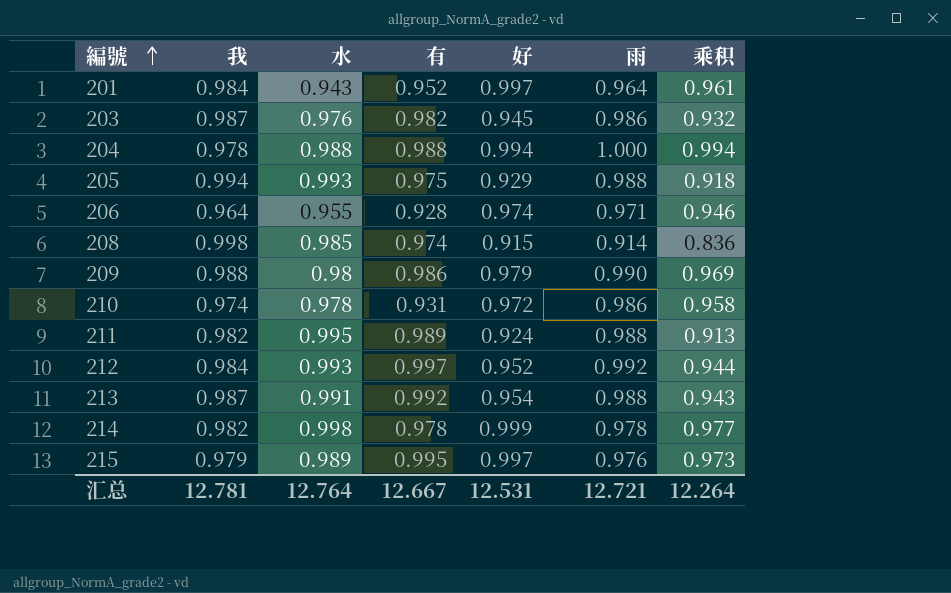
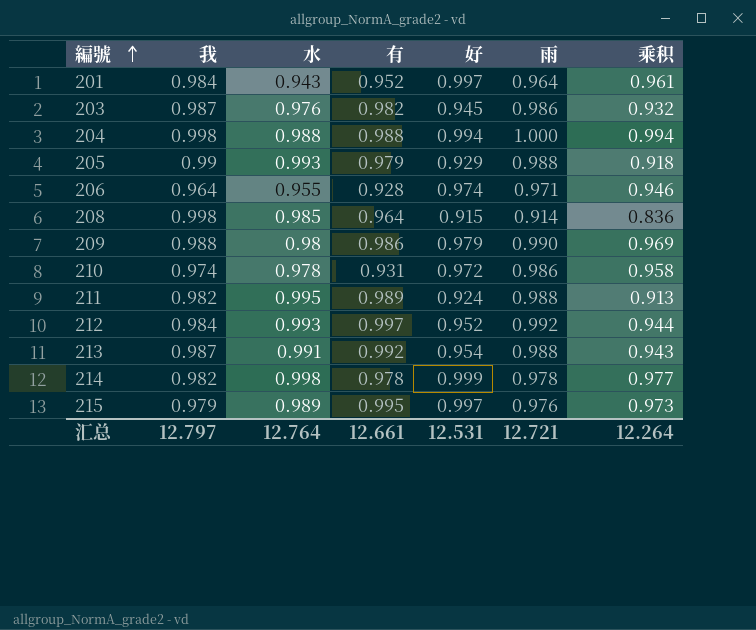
204 | 我: 0.978 -> 0.998
205 | 我: 0.994 -> 0.99
205 | 有: 0.975 -> 0.979
208 | 有: 0.974 -> 0.964
汇总 | 我: 12.781 -> 12.797
汇总 | 有: 12.667 -> 12.661

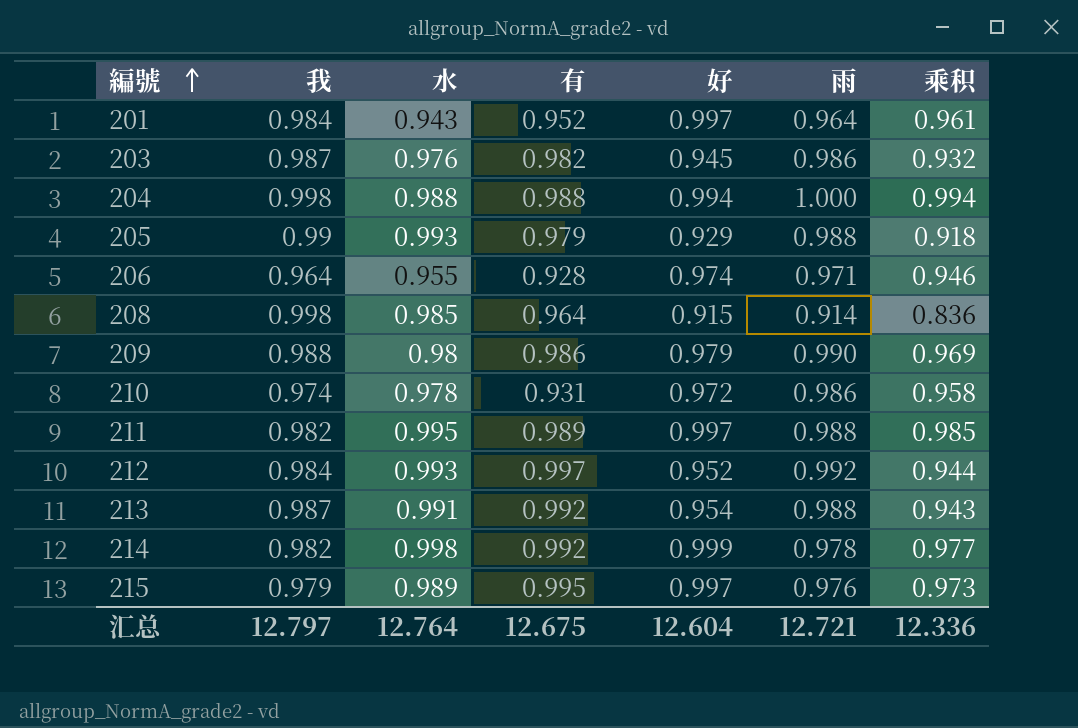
211 | 好: 0.924 -> 0.997
211 | 乘积: 0.913 -> 0.985
214 | 有: 0.978 -> 0.992
汇总 | 有: 12.661 -> 12.675
汇总 | 好: 12.531 -> 12.604
汇总 | 乘积: 12.264 -> 12.336

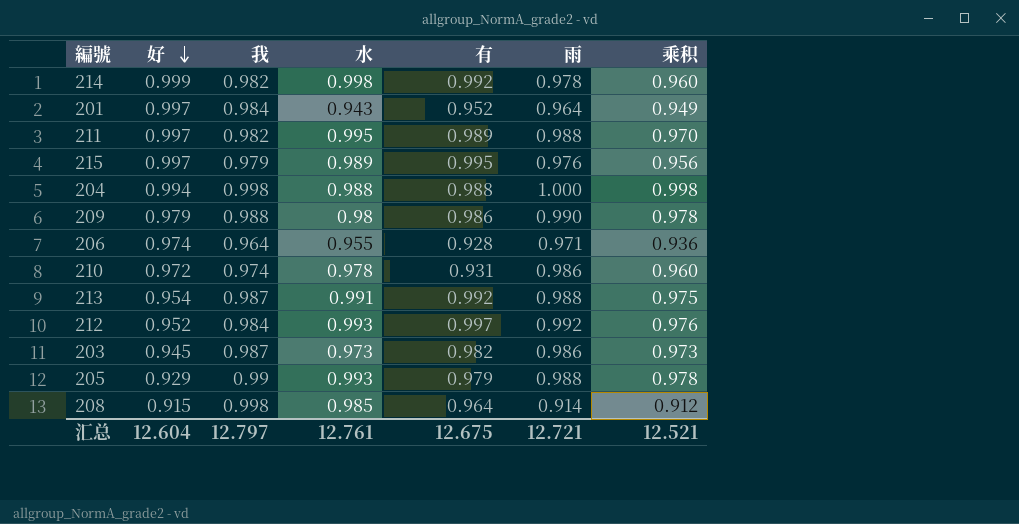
row order: 編號 ascending -> 好 descending
column 好 | position: 5 -> 2
column 乘积 | formula: [好] * [雨] -> [我] * [雨]
203 | 水: 0.976 -> 0.973
汇总 | 水: 12.764 -> 12.761
汇总 | 乘积: 12.336 -> 12.521

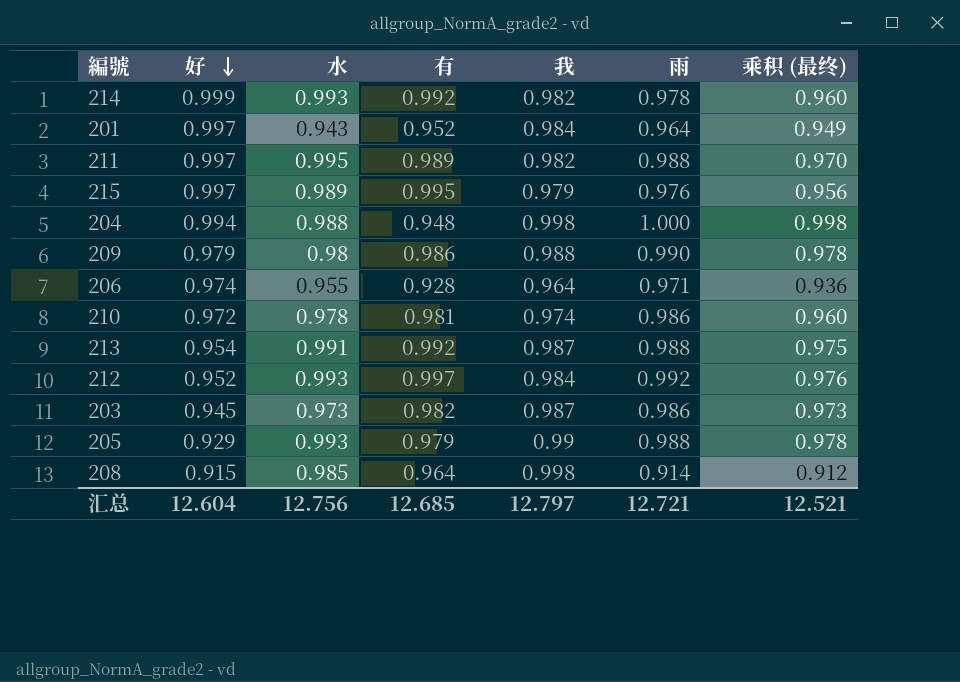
column 我 | position: 3 -> 5
column name: 乘积 -> 乘积 (最终)
214 | 水: 0.998 -> 0.993
204 | 有: 0.988 -> 0.948
210 | 有: 0.931 -> 0.981
汇总 | 水: 12.761 -> 12.756
汇总 | 有: 12.675 -> 12.685

